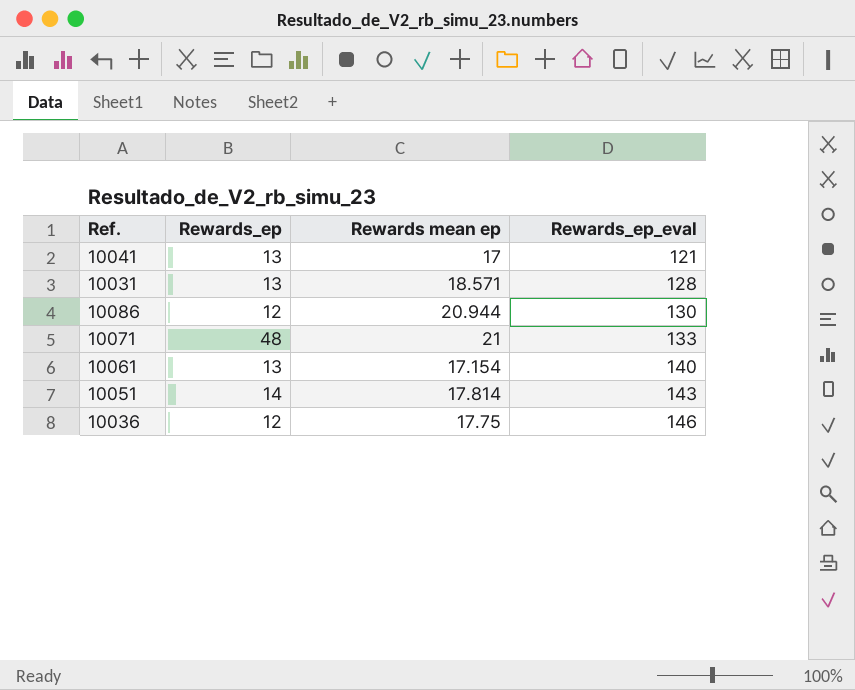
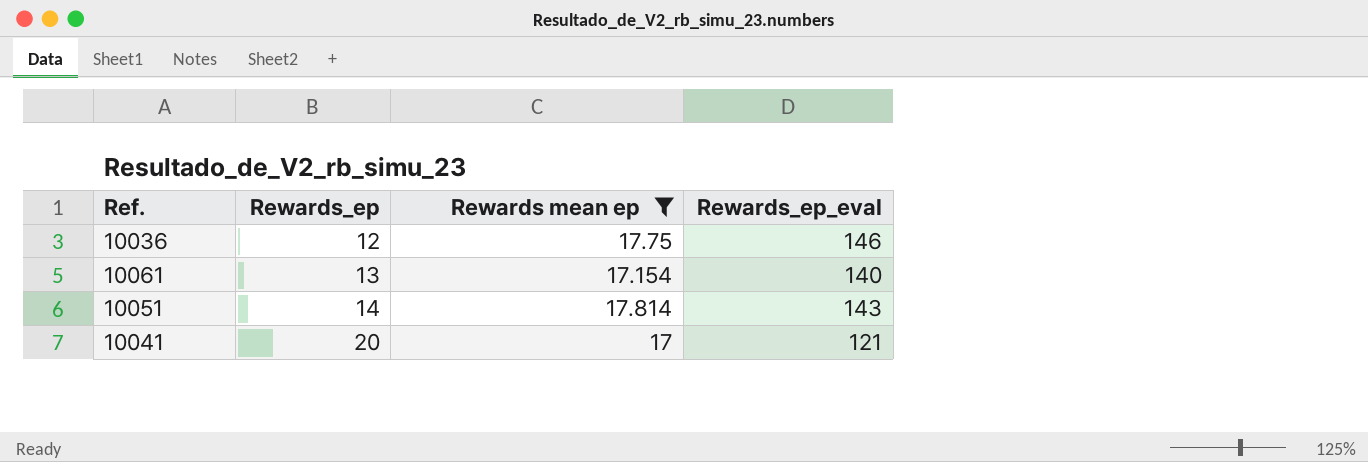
filter: none -> Rewards mean ep <= 17.814
row order: Rewards_ep_eval ascending -> Rewards_ep ascending
10041 | Rewards_ep: 13 -> 20

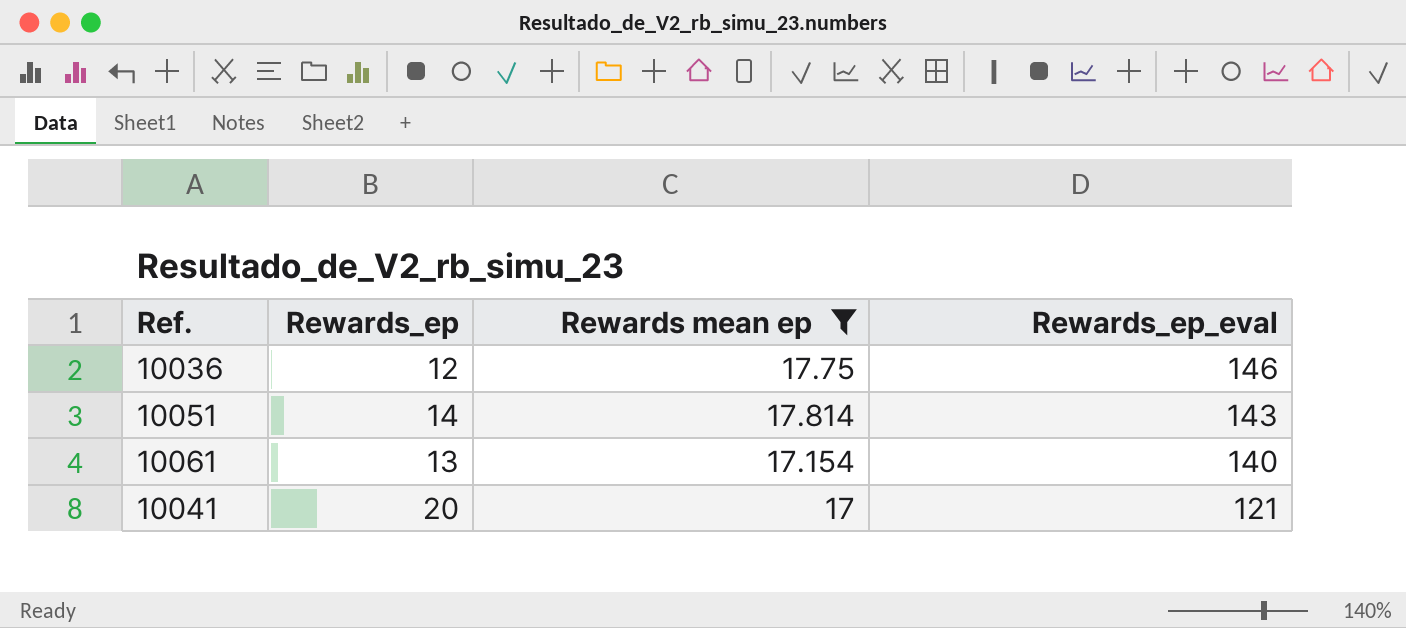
row order: Rewards_ep ascending -> Rewards_ep_eval descending

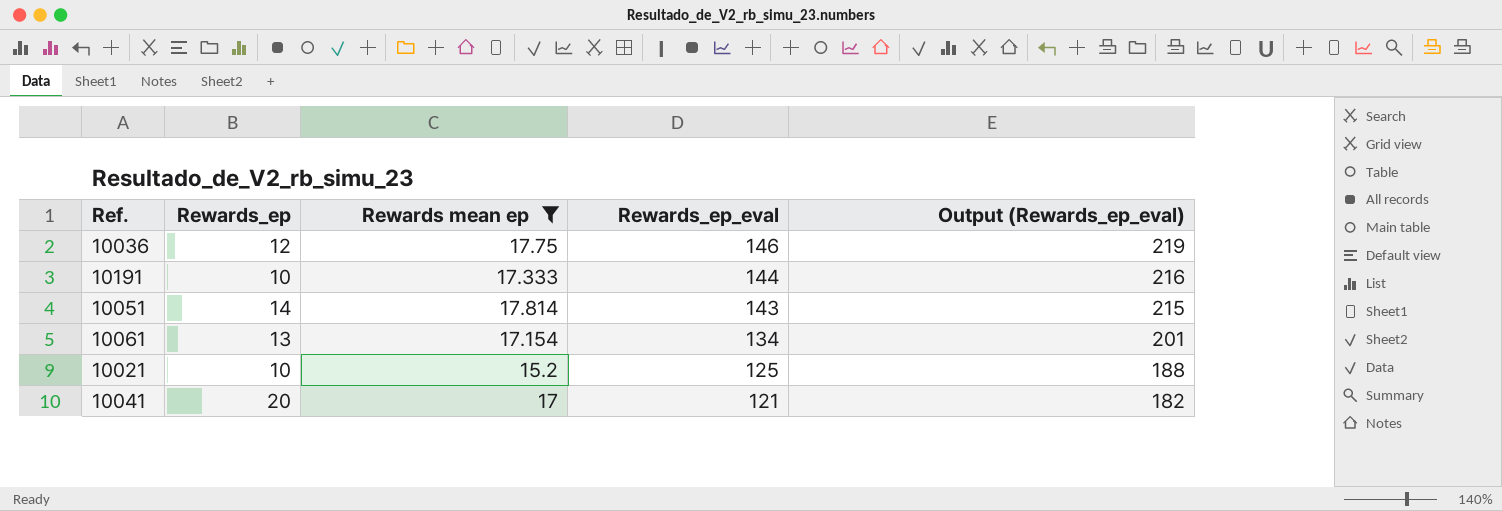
column Output (Rewards_ep_eval) | formula: none -> [Rewards_ep_eval] * 1.5
row 10191: none -> 10 | 17.333 | 144 | 216
10061 | Rewards_ep_eval: 140 -> 134
row 10021: none -> 10 | 15.2 | 125 | 188

